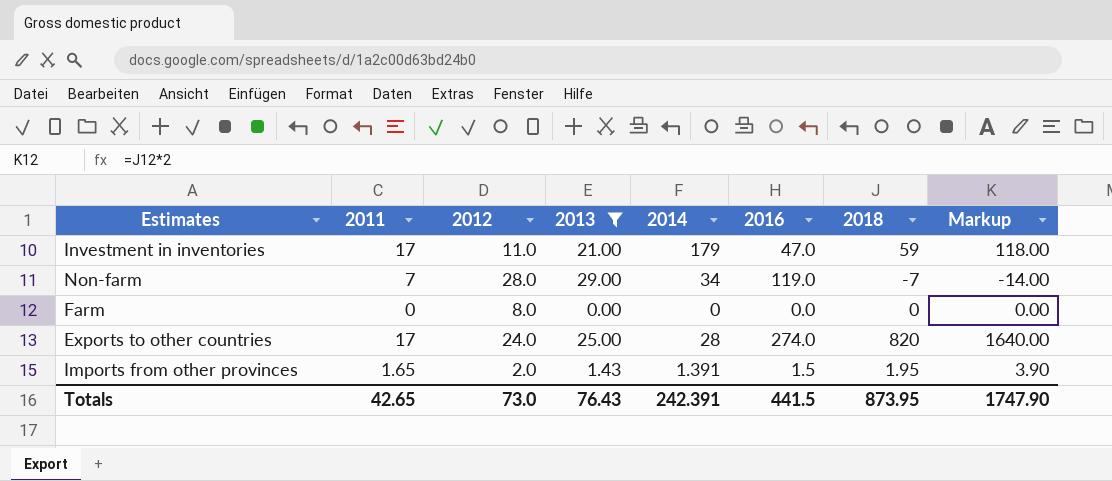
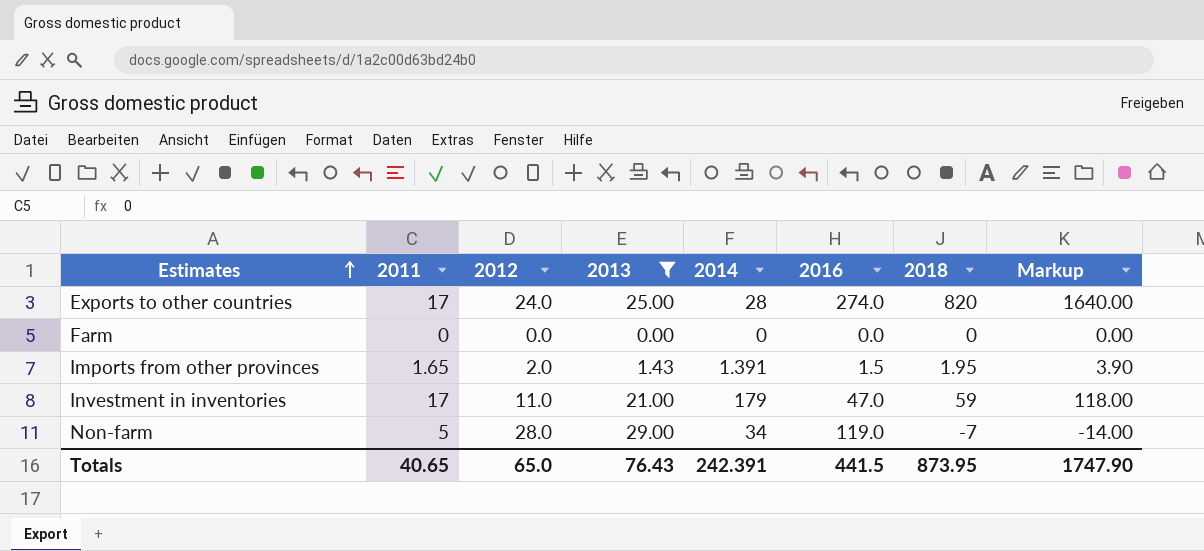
row order: none -> Estimates ascending
Farm | 2012: 8.0 -> 0.0
Non-farm | 2011: 7 -> 5
Totals | 2011: 42.65 -> 40.65
Totals | 2012: 73.0 -> 65.0

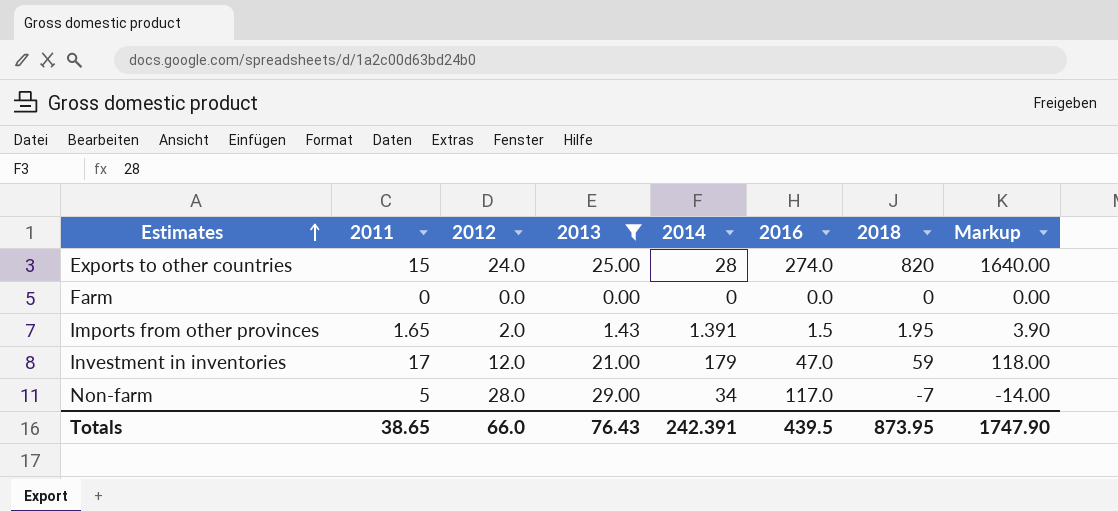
Exports to other countries | 2011: 17 -> 15
Investment in inventories | 2012: 11.0 -> 12.0
Non-farm | 2016: 119.0 -> 117.0
Totals | 2011: 40.65 -> 38.65
Totals | 2012: 65.0 -> 66.0
Totals | 2016: 441.5 -> 439.5

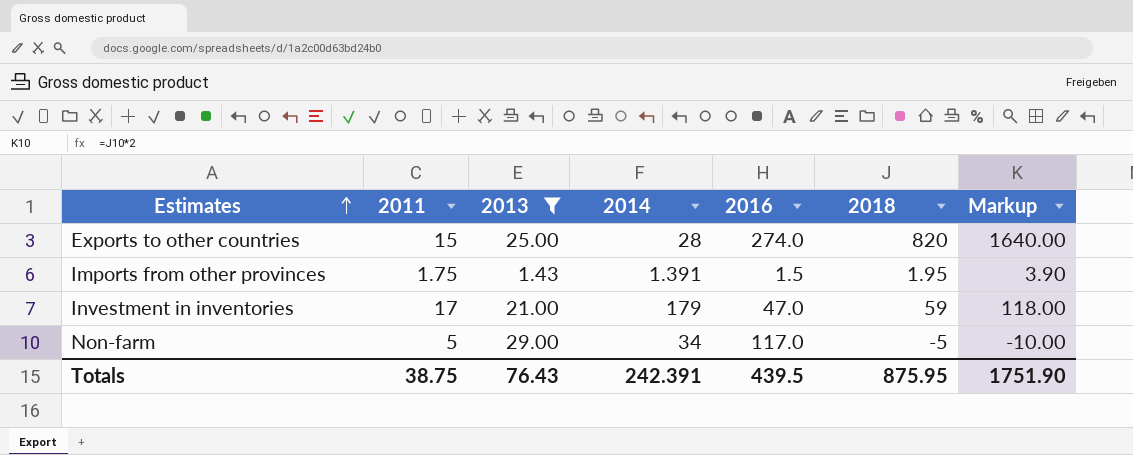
column 2012 | position: 3 -> none
row Farm: 0 | 0.0 | 0.00 | 0 | 0.0 | 0 | 0.00 -> none
Imports from other provinces | 2011: 1.65 -> 1.75
Non-farm | 2018: -7 -> -5
Non-farm | Markup: -14.00 -> -10.00
Totals | 2011: 38.65 -> 38.75
Totals | 2018: 873.95 -> 875.95
Totals | Markup: 1747.90 -> 1751.90

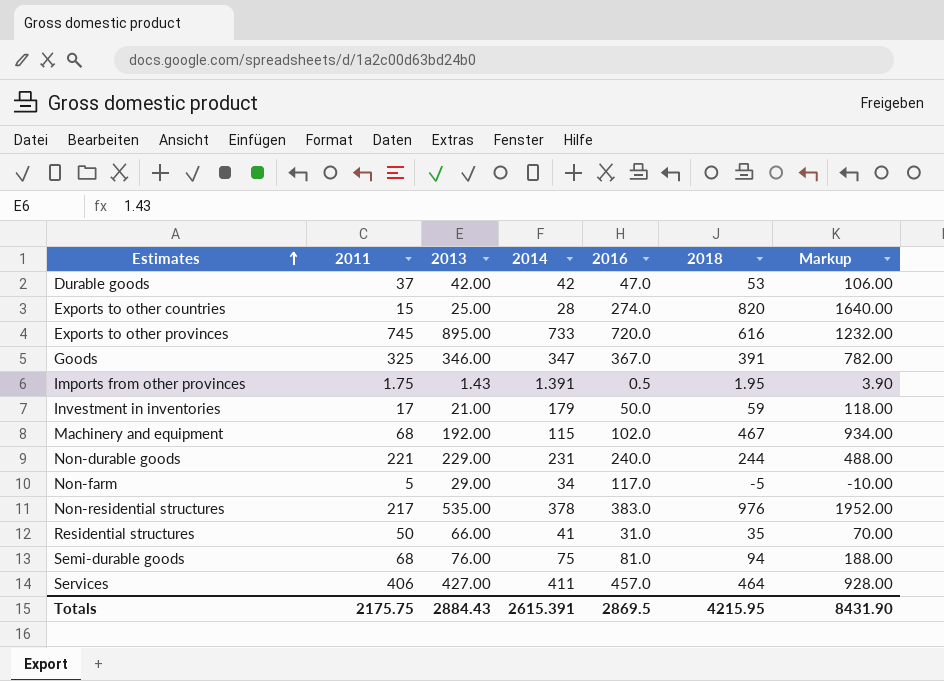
filter: 2013 <= 29.00 -> none
Imports from other provinces | 2016: 1.5 -> 0.5
Investment in inventories | 2016: 47.0 -> 50.0
Totals | 2011: 38.75 -> 2175.75
Totals | 2013: 76.43 -> 2884.43
Totals | 2014: 242.391 -> 2615.391
Totals | 2016: 439.5 -> 2869.5
Totals | 2018: 875.95 -> 4215.95
Totals | Markup: 1751.90 -> 8431.90

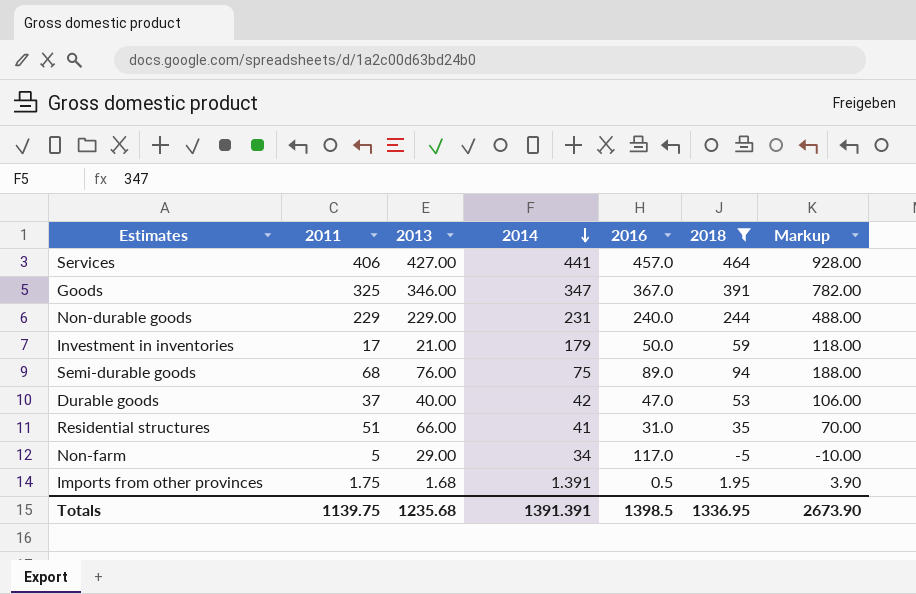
filter: none -> 2018 <= 464
row order: Estimates ascending -> 2014 descending
Services | 2014: 411 -> 441
Non-durable goods | 2011: 221 -> 229
Semi-durable goods | 2016: 81.0 -> 89.0
Durable goods | 2013: 42.00 -> 40.00
Residential structures | 2011: 50 -> 51
Imports from other provinces | 2013: 1.43 -> 1.68
Totals | 2011: 2175.75 -> 1139.75
Totals | 2013: 2884.43 -> 1235.68
Totals | 2014: 2615.391 -> 1391.391
Totals | 2016: 2869.5 -> 1398.5
Totals | 2018: 4215.95 -> 1336.95
Totals | Markup: 8431.90 -> 2673.90

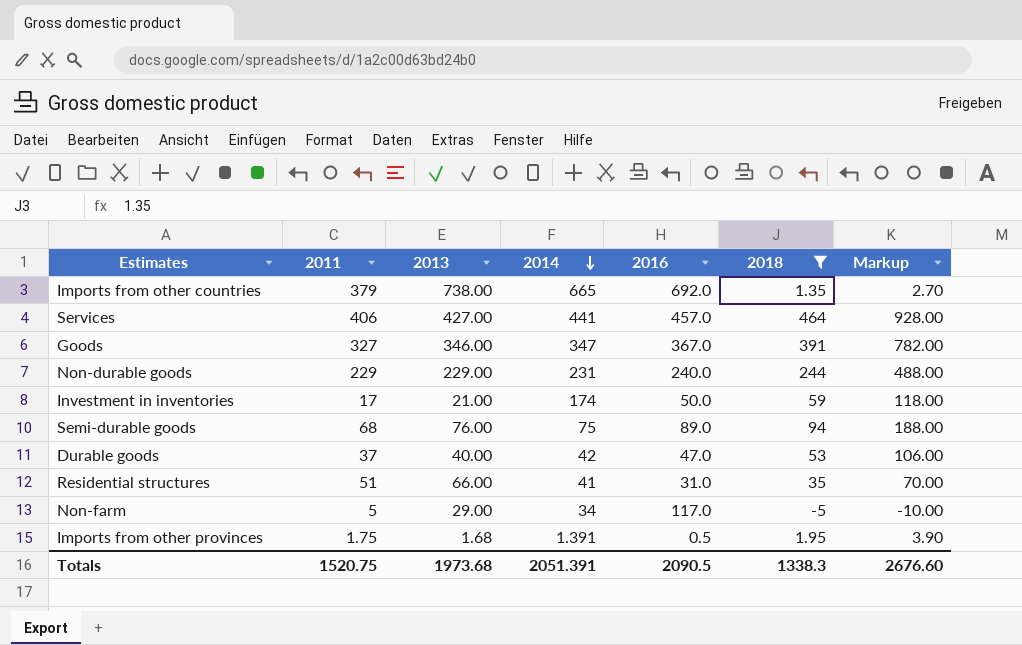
row Imports from other countries: none -> 379 | 738.00 | 665 | 692.0 | 1.35 | 2.70
Goods | 2011: 325 -> 327
Investment in inventories | 2014: 179 -> 174
Totals | 2011: 1139.75 -> 1520.75
Totals | 2013: 1235.68 -> 1973.68
Totals | 2014: 1391.391 -> 2051.391
Totals | 2016: 1398.5 -> 2090.5
Totals | 2018: 1336.95 -> 1338.3
Totals | Markup: 2673.90 -> 2676.60

